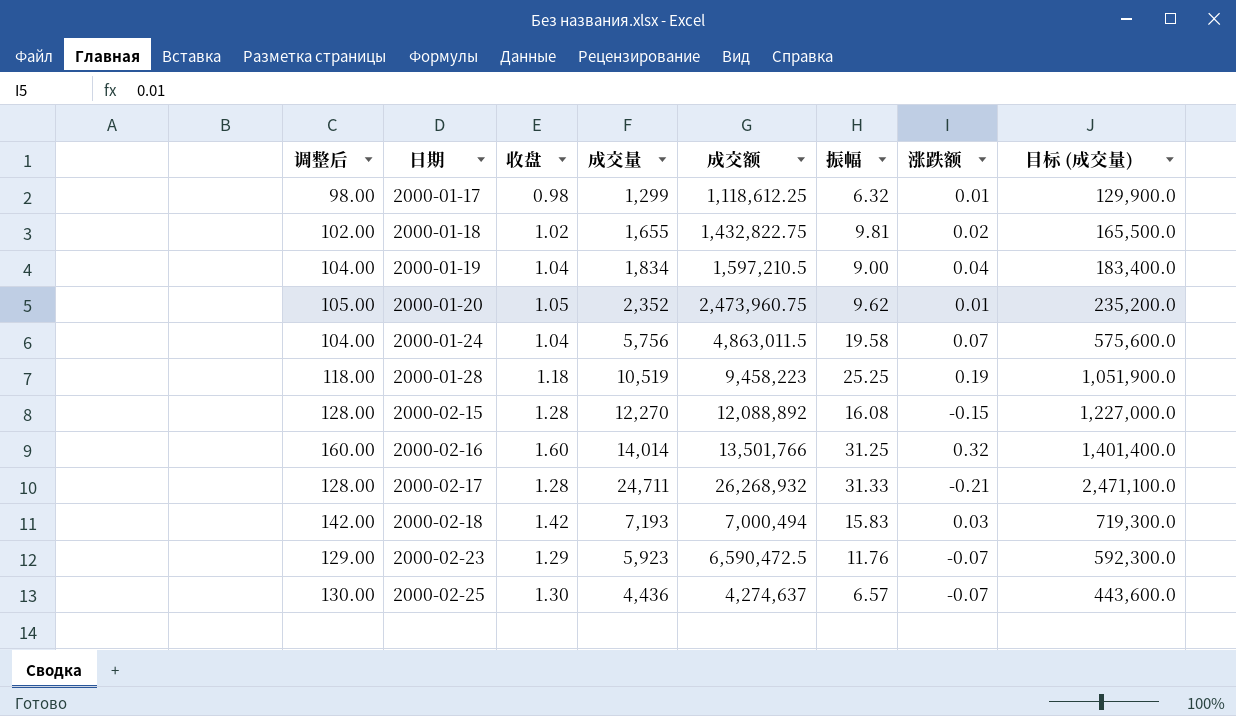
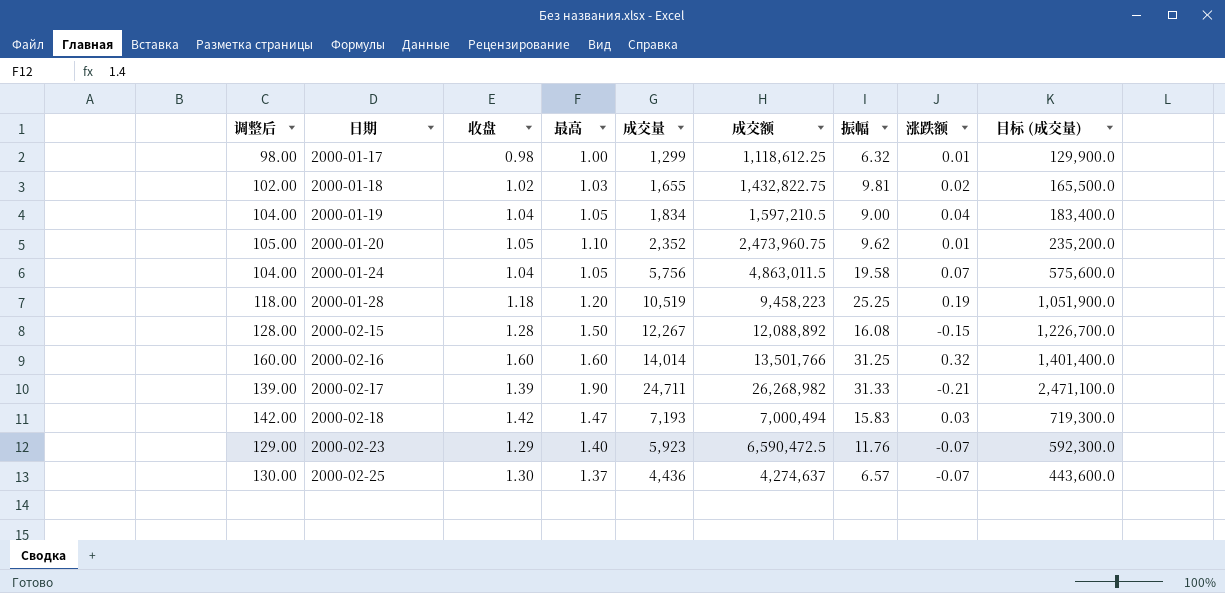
column 最高 | position: none -> 4
2000-02-15 | 成交量: 12,270 -> 12,267
2000-02-15 | 目标 (成交量): 1,227,000.0 -> 1,226,700.0
2000-02-17 | 调整后: 128.00 -> 139.00
2000-02-17 | 收盘: 1.28 -> 1.39
2000-02-17 | 成交额: 26,268,932 -> 26,268,982

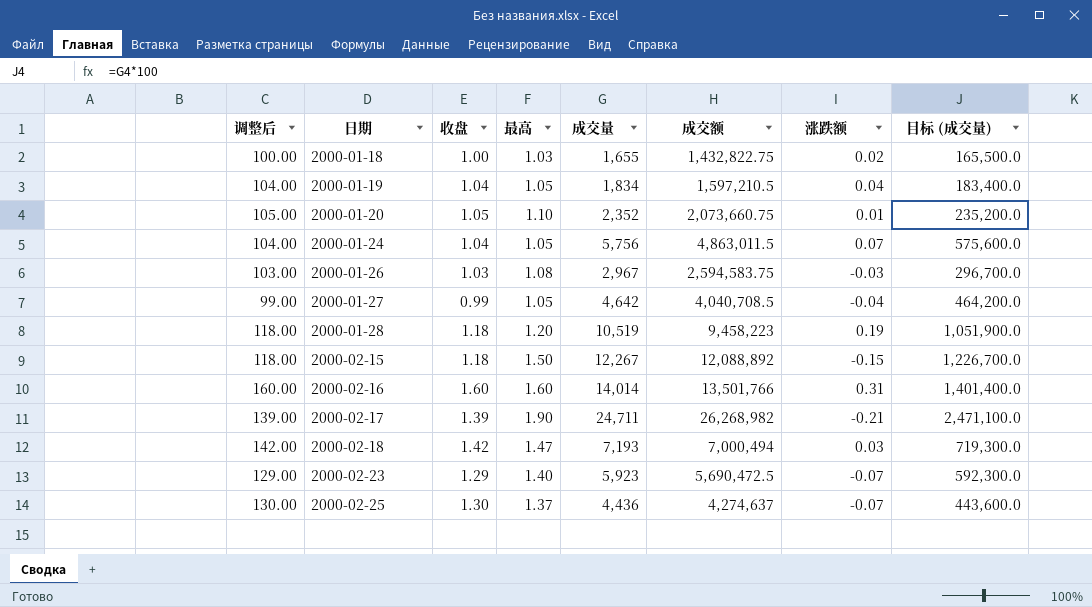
column 振幅 | position: 7 -> none
row 2000-01-17: 98.00 | 0.98 | 1.00 | 1,299 | 1,118,612.25 | 6.32 | 0.01 | 129,900.0 -> none
2000-01-18 | 调整后: 102.00 -> 100.00
2000-01-18 | 收盘: 1.02 -> 1.00
2000-01-20 | 成交额: 2,473,960.75 -> 2,073,660.75
row 2000-01-26: none -> 103.00 | 1.03 | 1.08 | 2,967 | 2,594,583.75 | -0.03 | 296,700.0
row 2000-01-27: none -> 99.00 | 0.99 | 1.05 | 4,642 | 4,040,708.5 | -0.04 | 464,200.0
2000-02-15 | 调整后: 128.00 -> 118.00
2000-02-15 | 收盘: 1.28 -> 1.18
2000-02-16 | 涨跌额: 0.32 -> 0.31
2000-02-23 | 成交额: 6,590,472.5 -> 5,690,472.5

